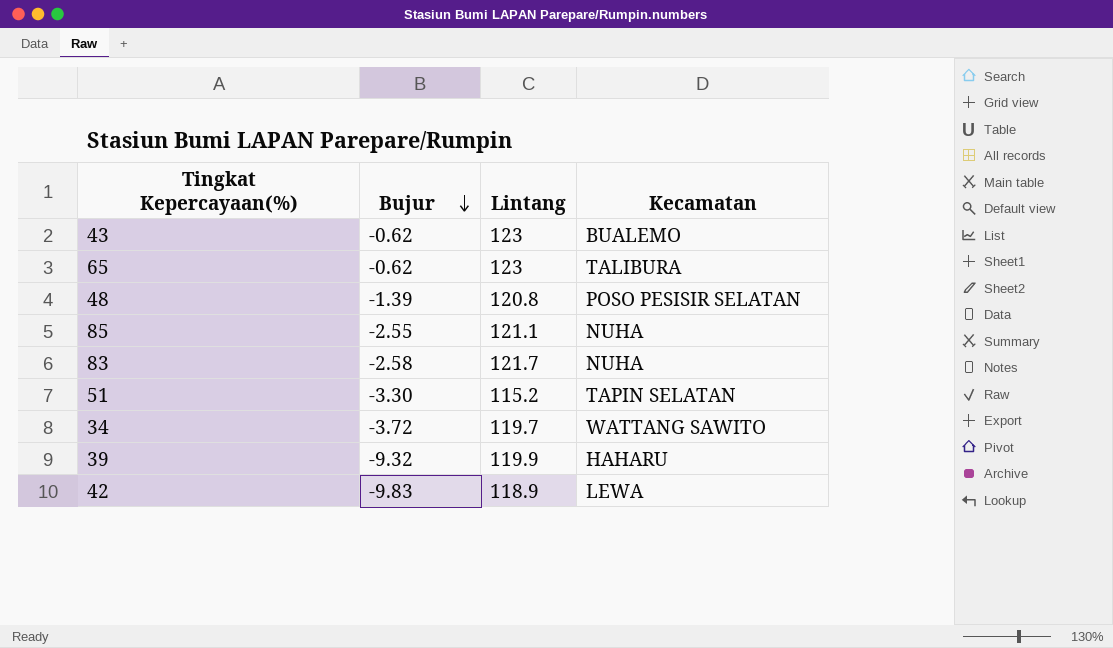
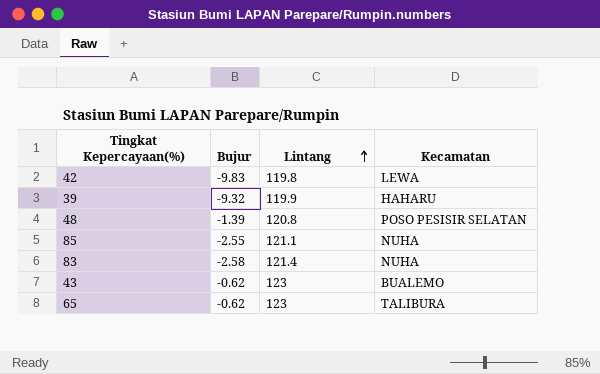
row order: Bujur descending -> Lintang ascending
row 51: -3.30 | 115.2 | TAPIN SELATAN -> none
row 34: -3.72 | 119.7 | WATTANG SAWITO -> none
42 | Lintang: 118.9 -> 119.8
83 | Lintang: 121.7 -> 121.4

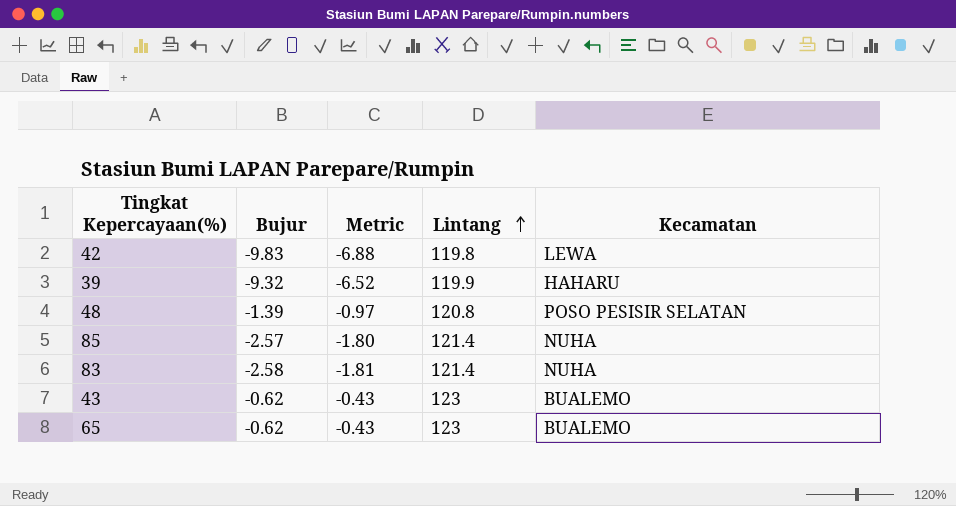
column Metric | formula: none -> [Bujur] * 0.7
85 | Bujur: -2.55 -> -2.57
85 | Lintang: 121.1 -> 121.4
65 | Kecamatan: TALIBURA -> BUALEMO

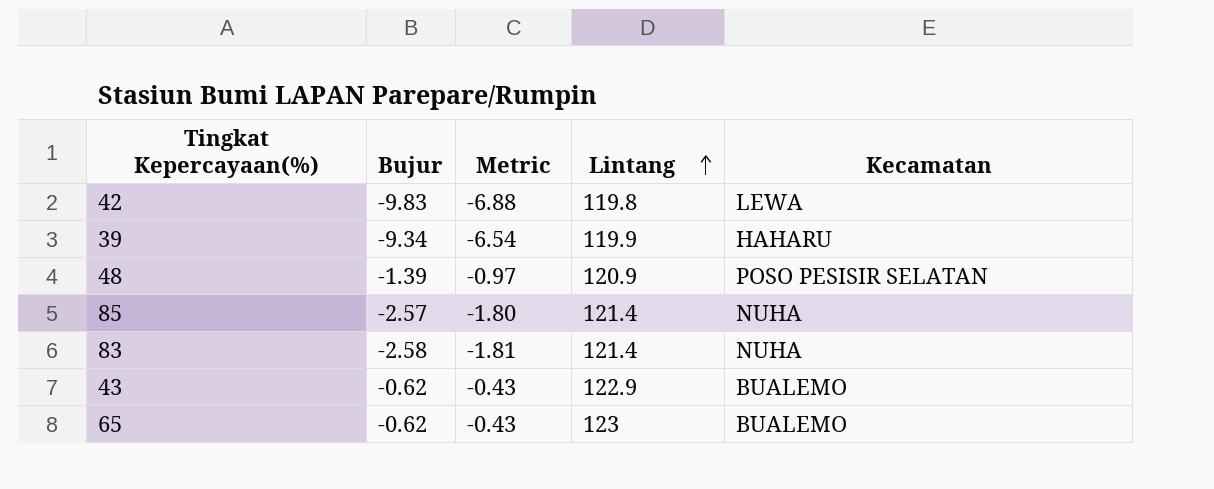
39 | Bujur: -9.32 -> -9.34
39 | Metric: -6.52 -> -6.54
48 | Lintang: 120.8 -> 120.9
43 | Lintang: 123 -> 122.9

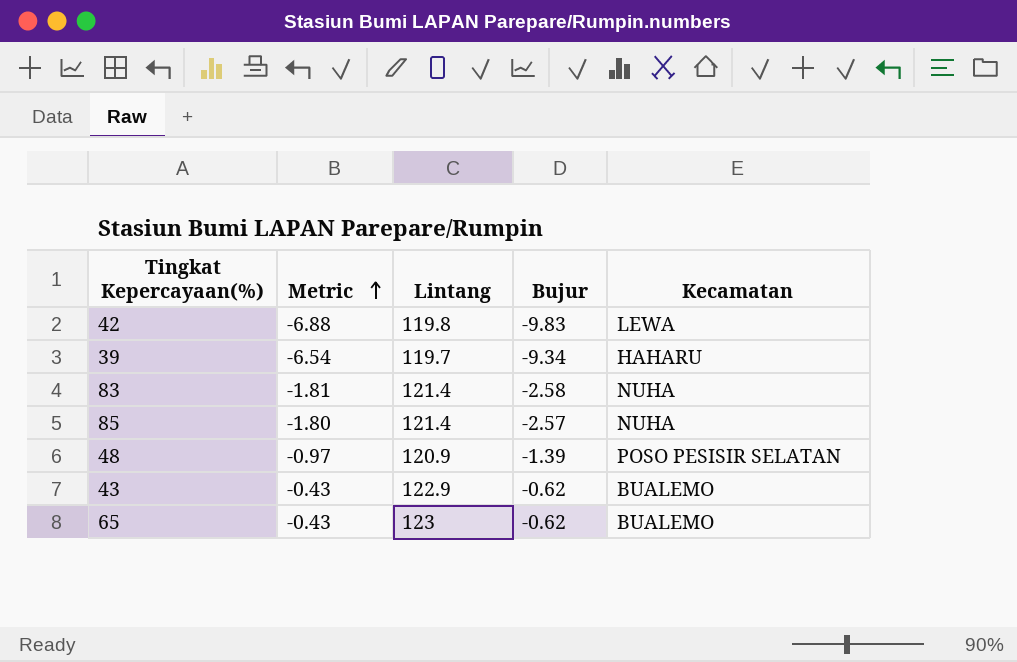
row order: Lintang ascending -> Metric ascending
column Bujur | position: 2 -> 4
39 | Lintang: 119.9 -> 119.7

